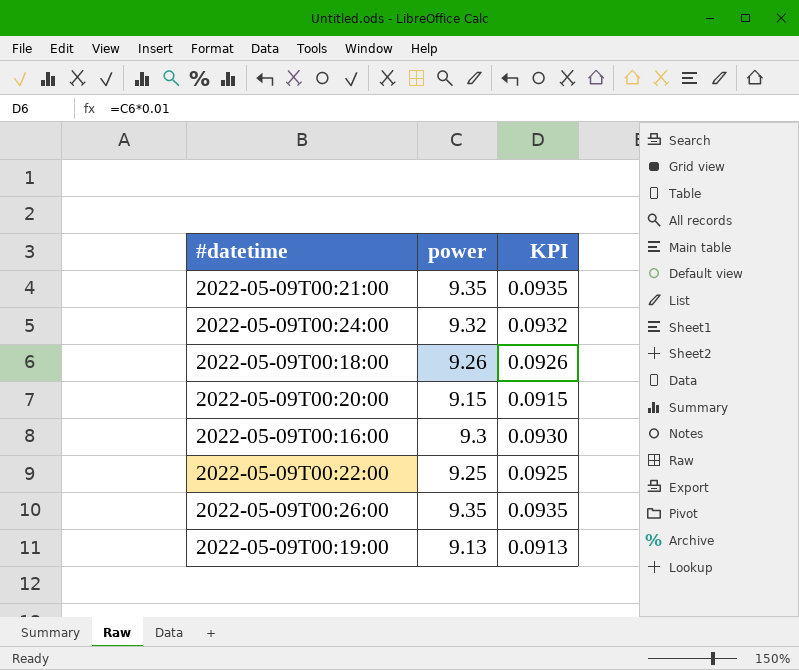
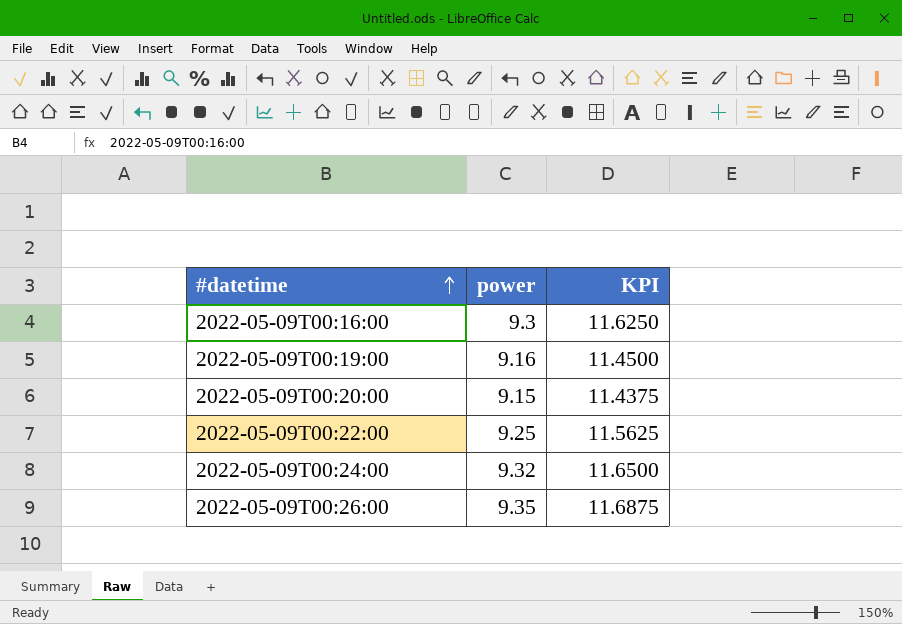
row order: none -> #datetime ascending
column KPI | formula: [power] * 0.01 -> [power] * 1.25
row 2022-05-09T00:21:00: 9.35 | 0.0935 -> none
row 2022-05-09T00:18:00: 9.26 | 0.0926 -> none
2022-05-09T00:19:00 | power: 9.13 -> 9.16

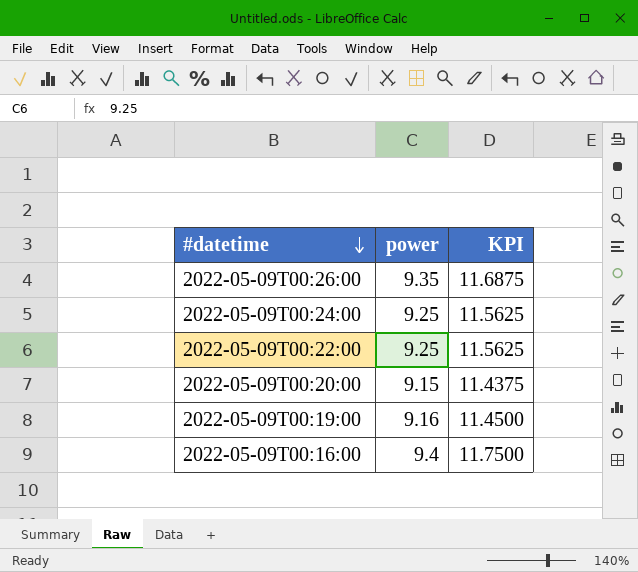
row order: #datetime ascending -> #datetime descending
2022-05-09T00:24:00 | power: 9.32 -> 9.25
2022-05-09T00:24:00 | KPI: 11.6500 -> 11.5625
2022-05-09T00:16:00 | power: 9.3 -> 9.4
2022-05-09T00:16:00 | KPI: 11.6250 -> 11.7500

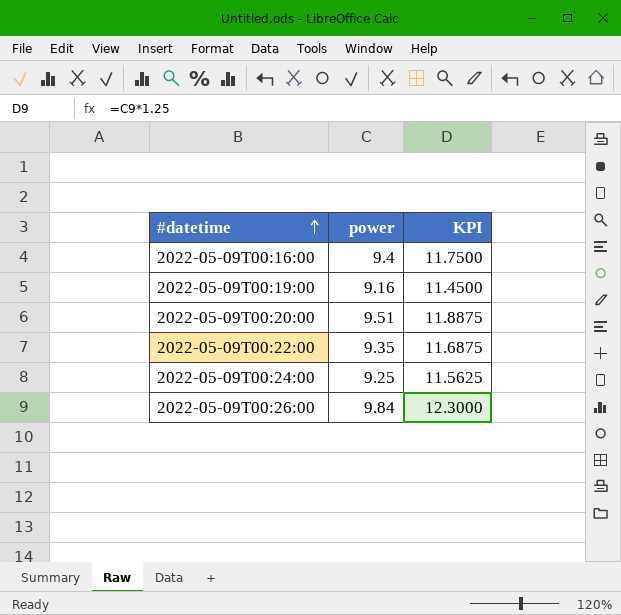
row order: #datetime descending -> #datetime ascending
2022-05-09T00:20:00 | power: 9.15 -> 9.51
2022-05-09T00:20:00 | KPI: 11.4375 -> 11.8875
2022-05-09T00:22:00 | power: 9.25 -> 9.35
2022-05-09T00:22:00 | KPI: 11.5625 -> 11.6875
2022-05-09T00:26:00 | power: 9.35 -> 9.84
2022-05-09T00:26:00 | KPI: 11.6875 -> 12.3000

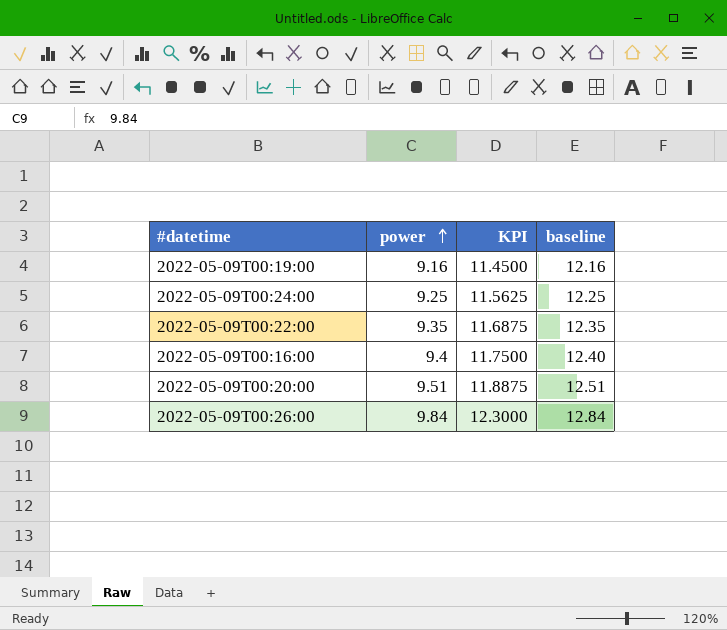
row order: #datetime ascending -> power ascending
column baseline | formula: none -> [power] + 3

